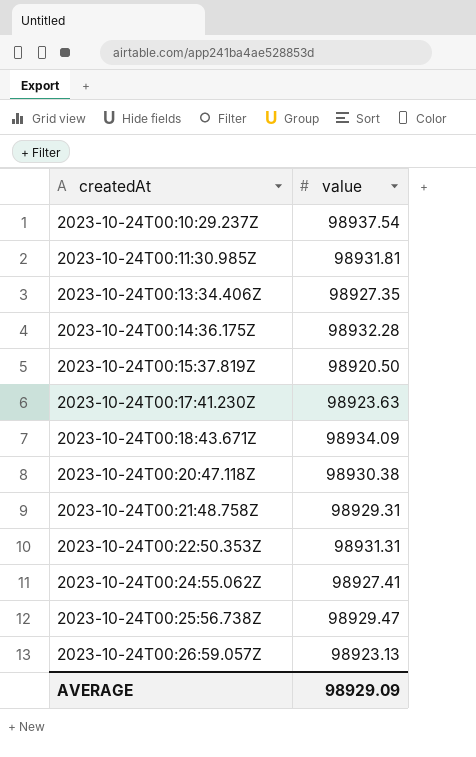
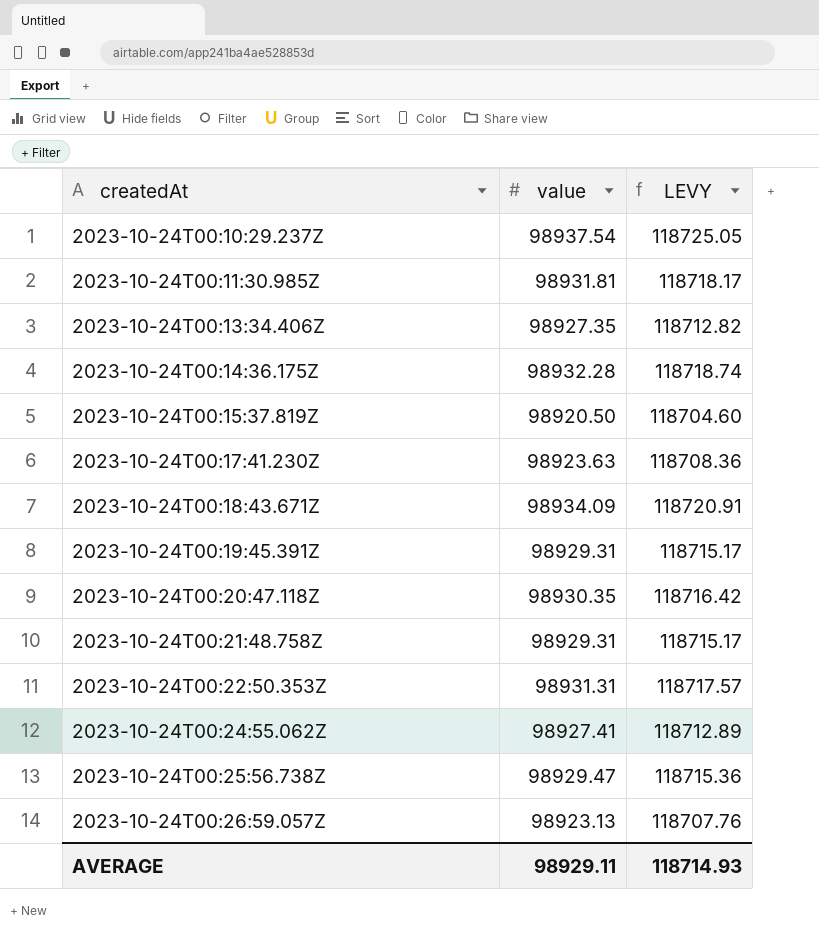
column LEVY | formula: none -> [value] * 1.2
row 2023-10-24T00:19:45.391Z: none -> 98929.31 | 118715.17
2023-10-24T00:20:47.118Z | value: 98930.38 -> 98930.35
AVERAGE | value: 98929.09 -> 98929.11

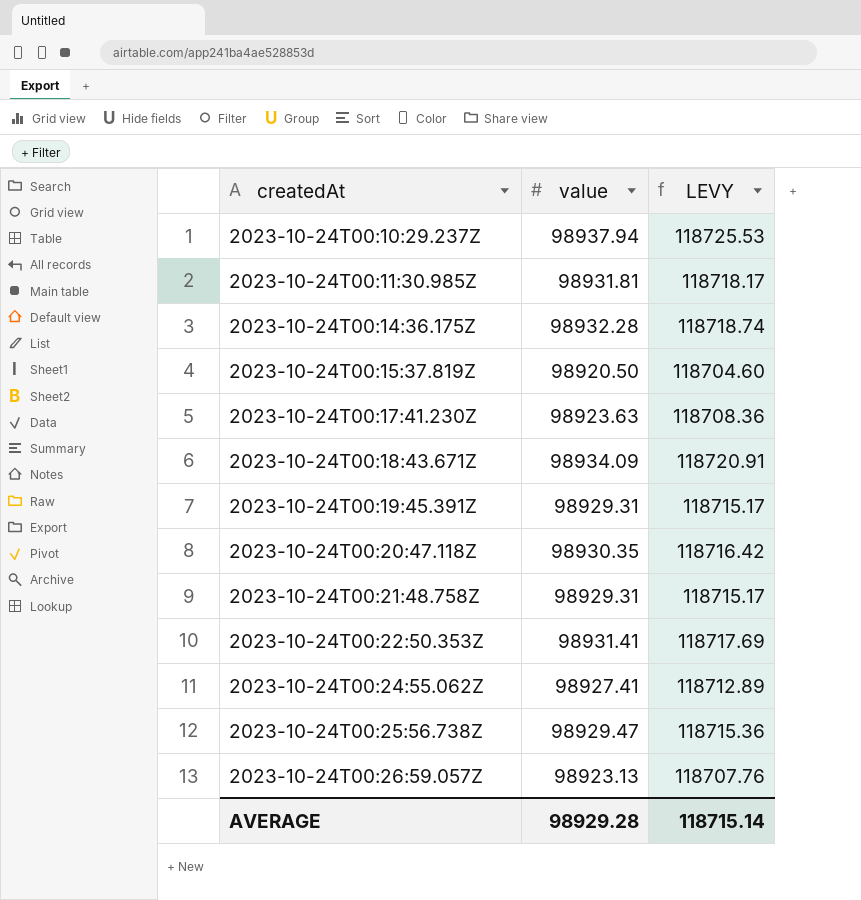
row 2023-10-24T00:13:34.406Z: 98927.35 | 118712.82 -> none
2023-10-24T00:10:29.237Z | value: 98937.54 -> 98937.94
2023-10-24T00:10:29.237Z | LEVY: 118725.05 -> 118725.53
2023-10-24T00:22:50.353Z | value: 98931.31 -> 98931.41
2023-10-24T00:22:50.353Z | LEVY: 118717.57 -> 118717.69
AVERAGE | value: 98929.11 -> 98929.28
AVERAGE | LEVY: 118714.93 -> 118715.14

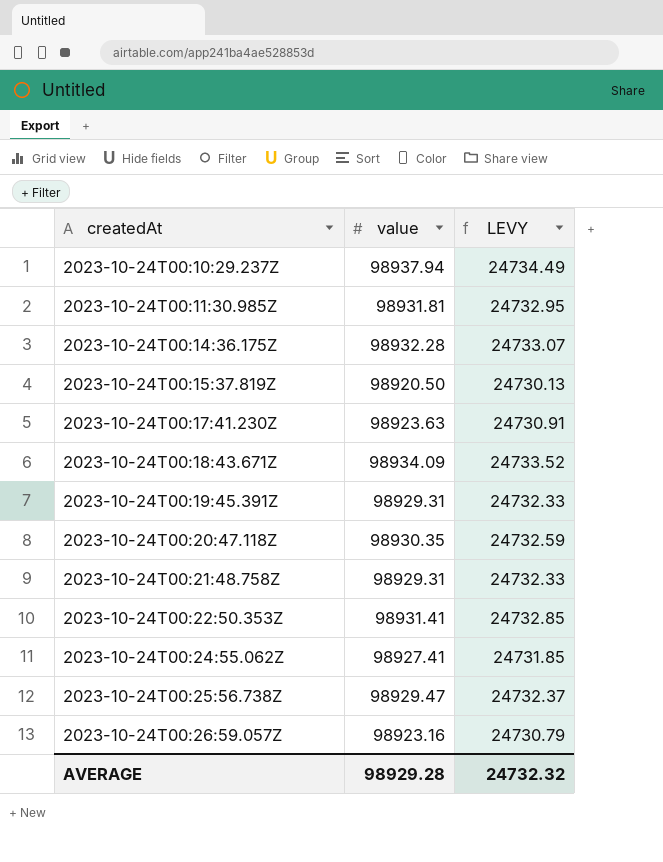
column LEVY | formula: [value] * 1.2 -> [value] * 0.25
2023-10-24T00:26:59.057Z | value: 98923.13 -> 98923.16
AVERAGE | LEVY: 118715.14 -> 24732.32

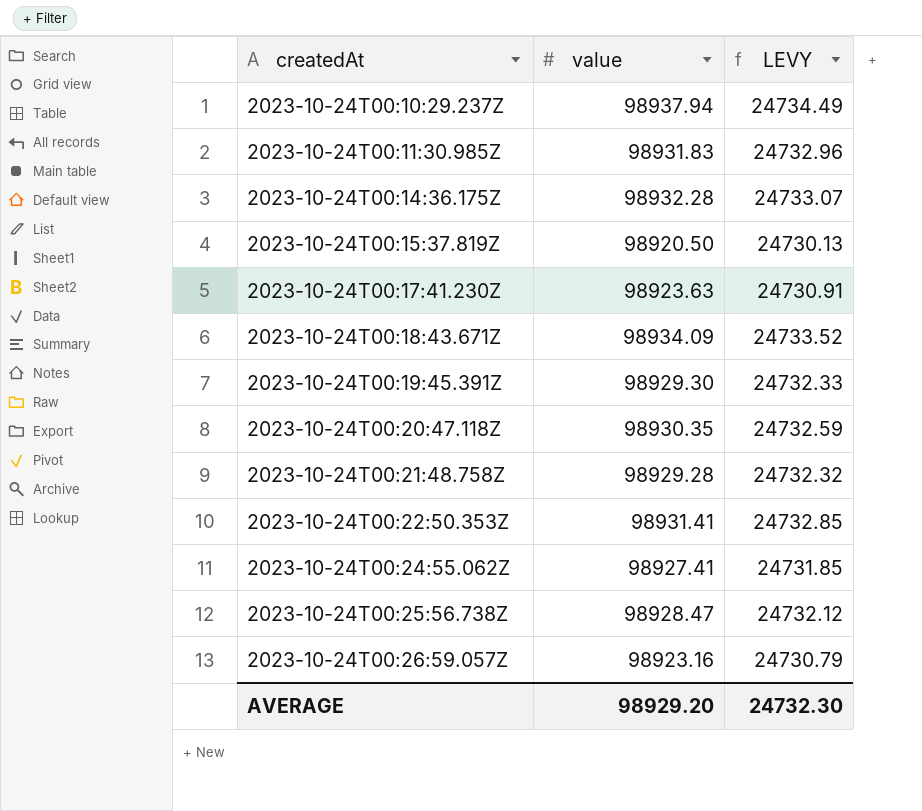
2023-10-24T00:11:30.985Z | value: 98931.81 -> 98931.83
2023-10-24T00:11:30.985Z | LEVY: 24732.95 -> 24732.96
2023-10-24T00:19:45.391Z | value: 98929.31 -> 98929.30
2023-10-24T00:21:48.758Z | value: 98929.31 -> 98929.28
2023-10-24T00:21:48.758Z | LEVY: 24732.33 -> 24732.32
2023-10-24T00:25:56.738Z | value: 98929.47 -> 98928.47
2023-10-24T00:25:56.738Z | LEVY: 24732.37 -> 24732.12
AVERAGE | value: 98929.28 -> 98929.20
AVERAGE | LEVY: 24732.32 -> 24732.30

